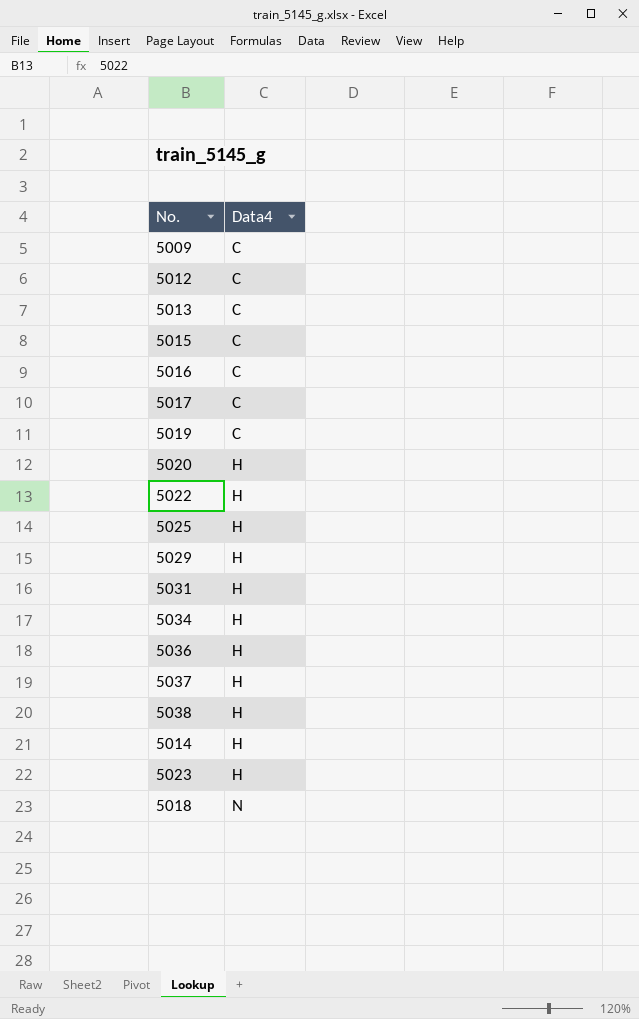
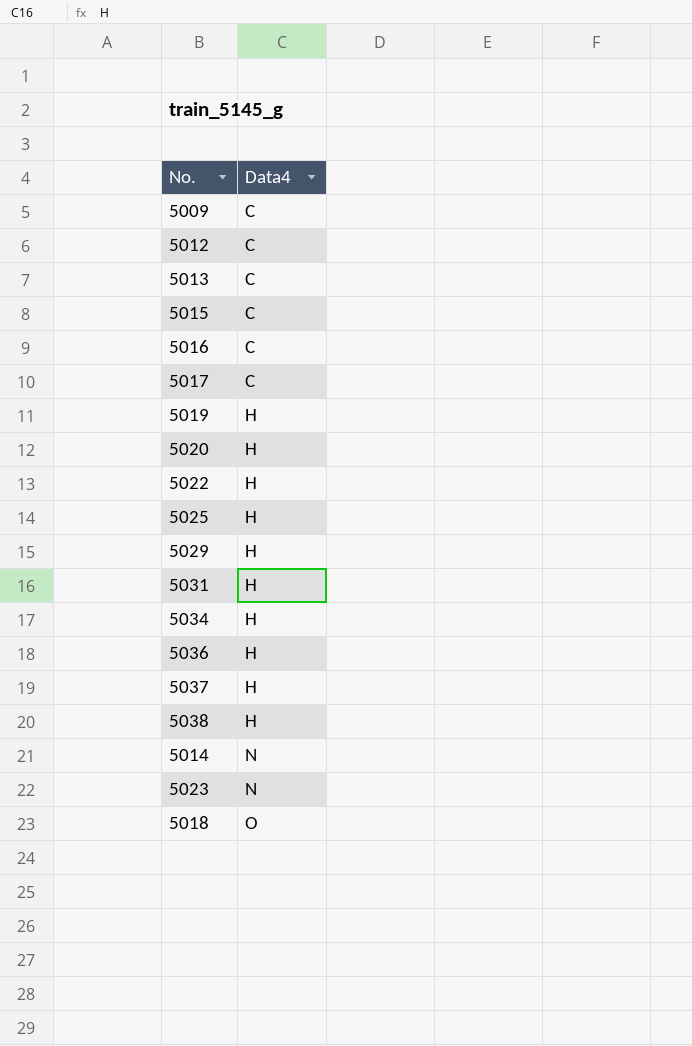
5019 | Data4: C -> H
5014 | Data4: H -> N
5023 | Data4: H -> N
5018 | Data4: N -> O

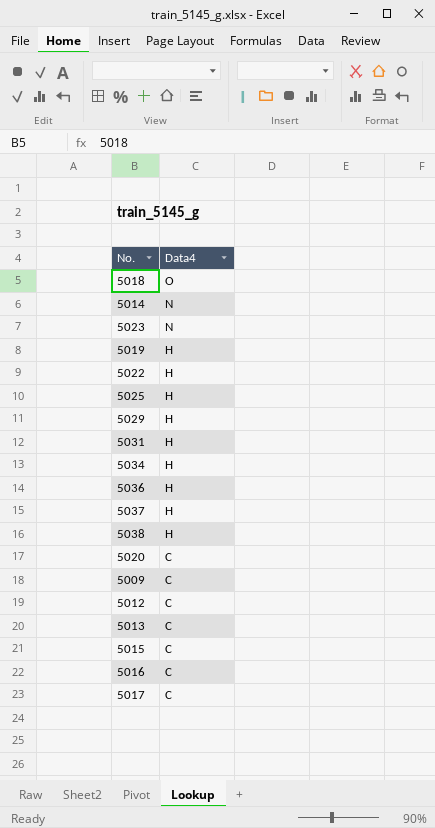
row order: Data4 ascending -> Data4 descending
5020 | Data4: H -> C

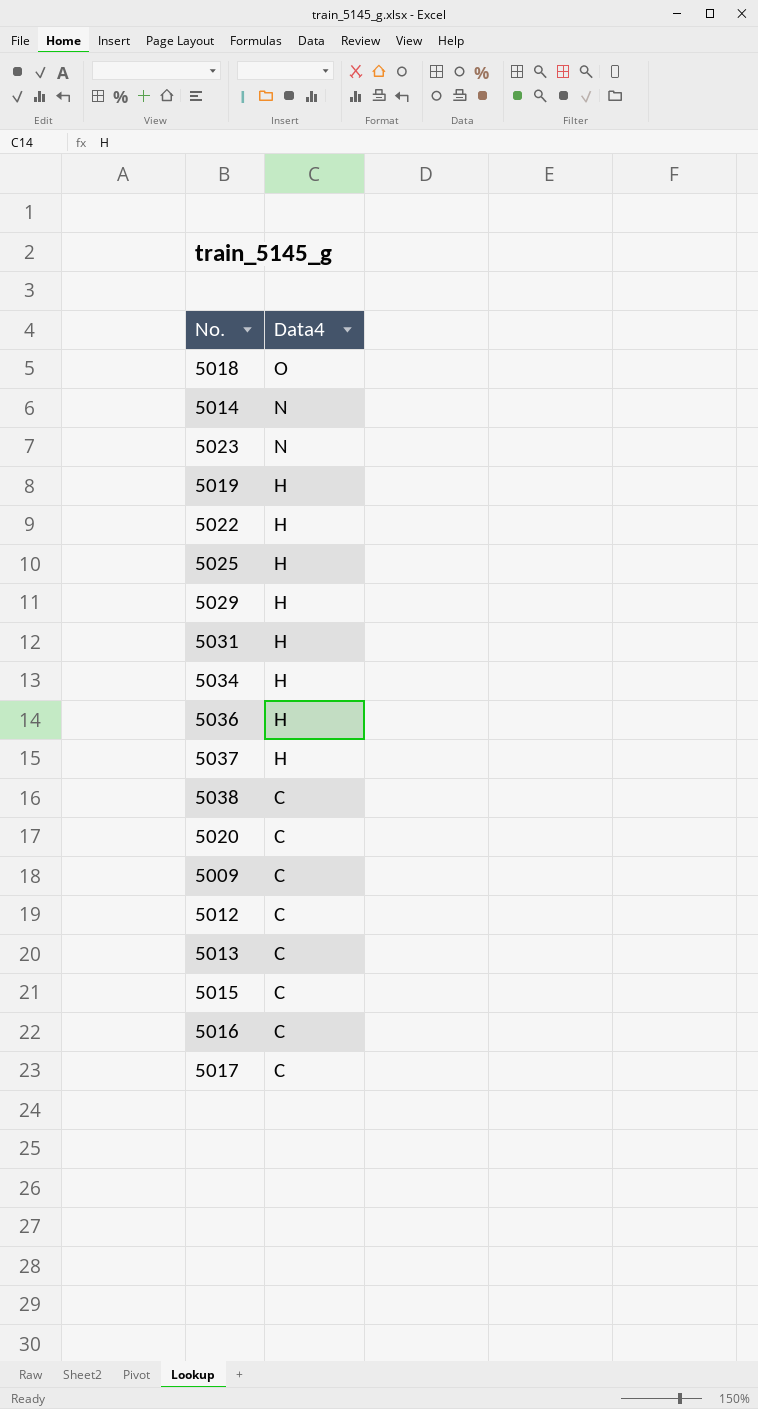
5038 | Data4: H -> C

